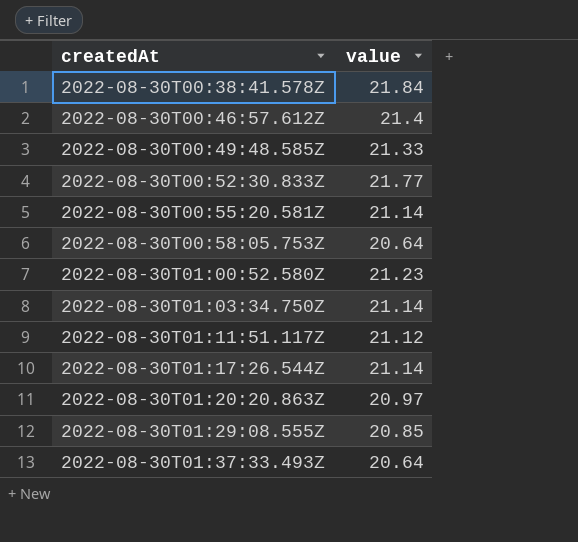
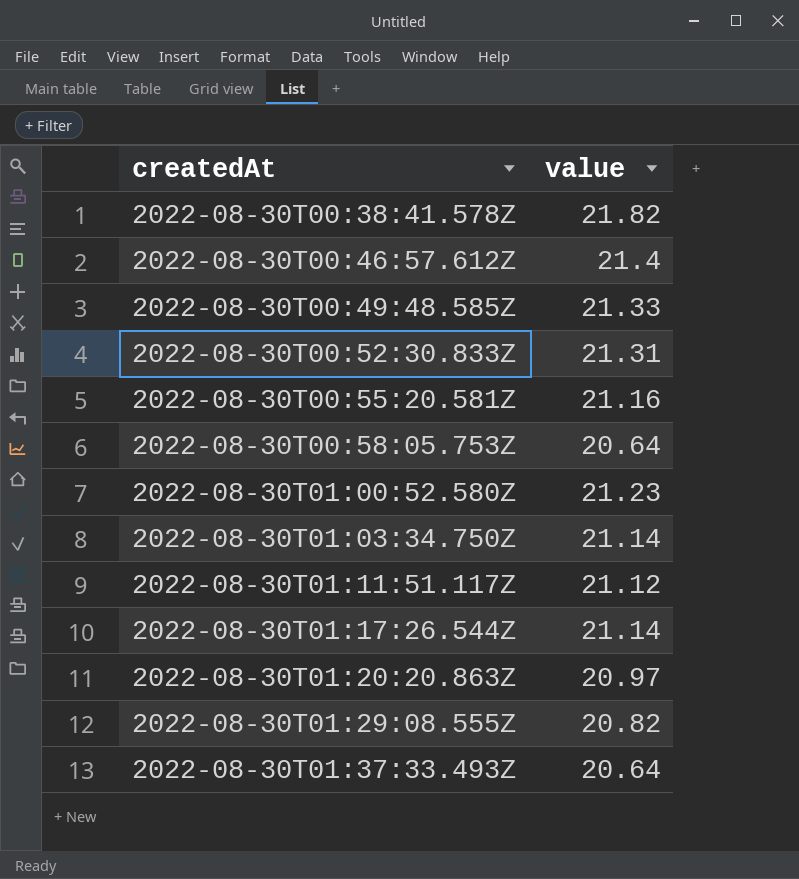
2022-08-30T00:38:41.578Z | value: 21.84 -> 21.82
2022-08-30T00:52:30.833Z | value: 21.77 -> 21.31
2022-08-30T00:55:20.581Z | value: 21.14 -> 21.16
2022-08-30T01:29:08.555Z | value: 20.85 -> 20.82

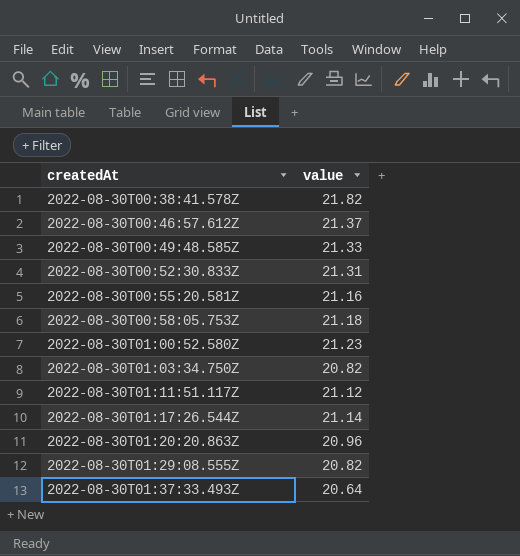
2022-08-30T00:46:57.612Z | value: 21.4 -> 21.37
2022-08-30T00:58:05.753Z | value: 20.64 -> 21.18
2022-08-30T01:03:34.750Z | value: 21.14 -> 20.82
2022-08-30T01:20:20.863Z | value: 20.97 -> 20.96

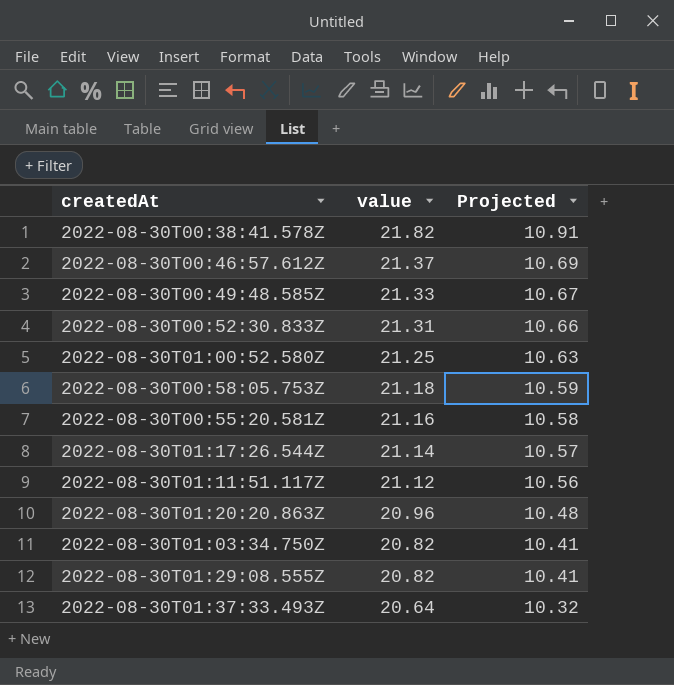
row order: createdAt ascending -> value descending
column Projected | formula: none -> [value] * 0.5
2022-08-30T01:00:52.580Z | value: 21.23 -> 21.25

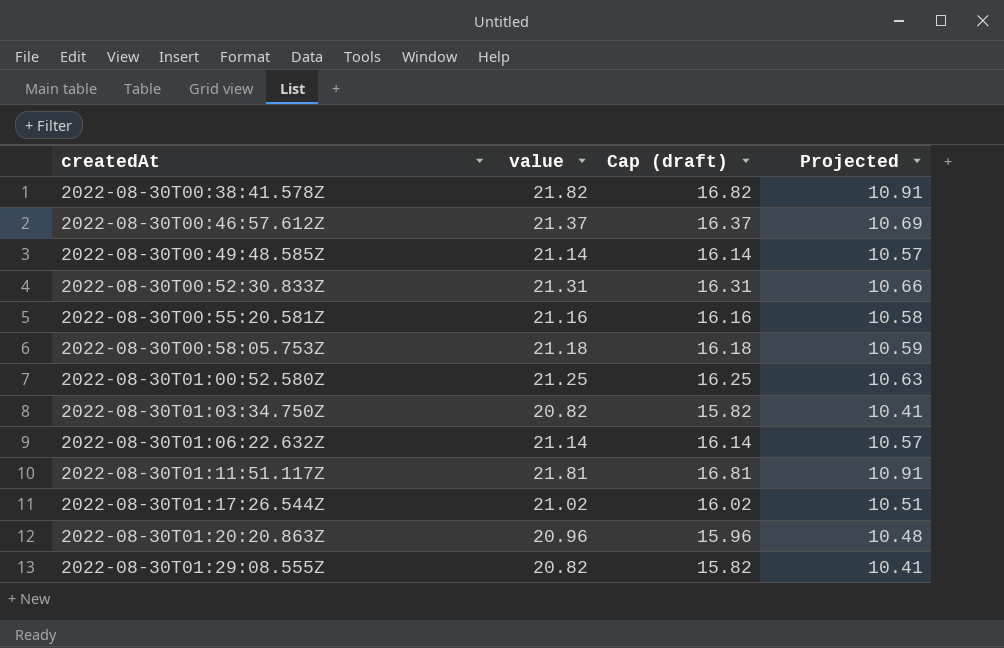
row order: value descending -> createdAt ascending
column Cap (draft) | formula: none -> [value] - 5
row 2022-08-30T01:37:33.493Z: 20.64 | 10.32 -> none
2022-08-30T00:49:48.585Z | value: 21.33 -> 21.14
2022-08-30T00:49:48.585Z | Projected: 10.67 -> 10.57
row 2022-08-30T01:06:22.632Z: none -> 21.14 | 16.14 | 10.57
2022-08-30T01:11:51.117Z | value: 21.12 -> 21.81
2022-08-30T01:11:51.117Z | Projected: 10.56 -> 10.91
2022-08-30T01:17:26.544Z | value: 21.14 -> 21.02
2022-08-30T01:17:26.544Z | Projected: 10.57 -> 10.51

